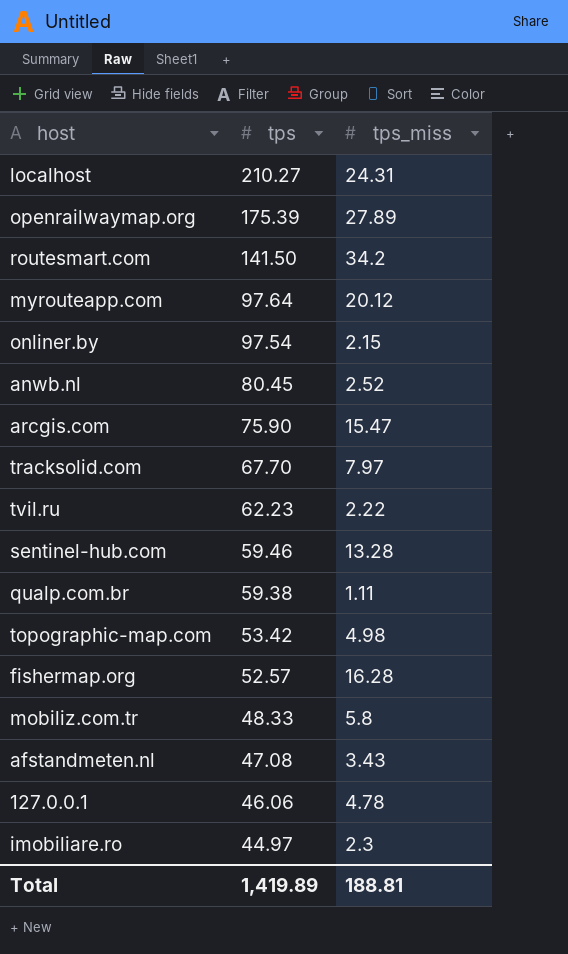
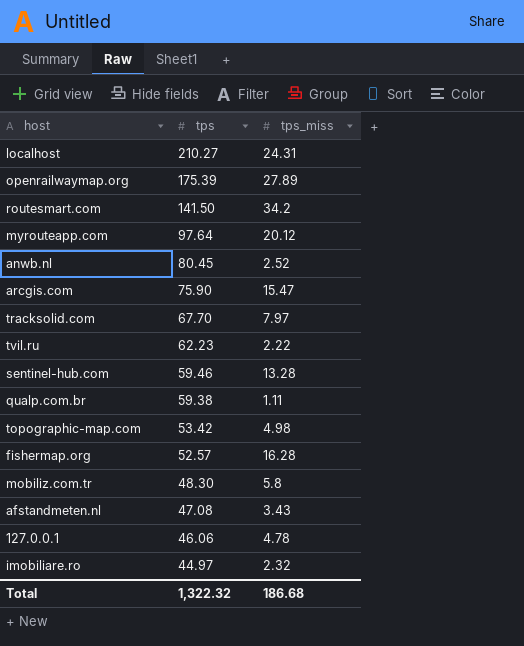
row onliner.by: 97.54 | 2.15 -> none
mobiliz.com.tr | tps: 48.33 -> 48.30
imobiliare.ro | tps_miss: 2.3 -> 2.32
Total | tps: 1,419.89 -> 1,322.32
Total | tps_miss: 188.81 -> 186.68

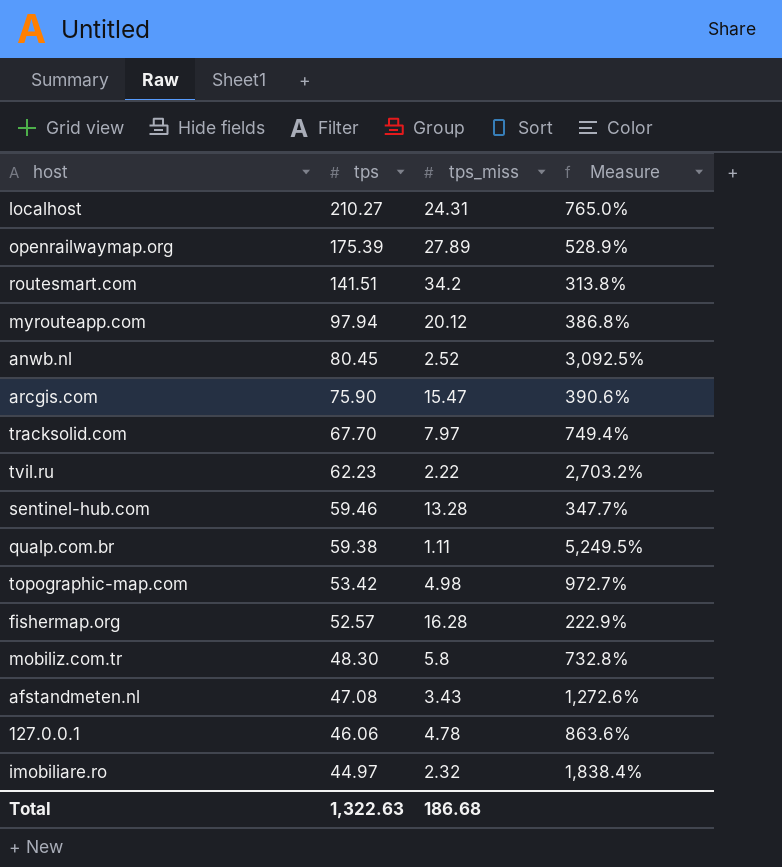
column Measure | formula: none -> ([tps] - [tps_miss]) / [tps_miss]
routesmart.com | tps: 141.50 -> 141.51
myrouteapp.com | tps: 97.64 -> 97.94
Total | tps: 1,322.32 -> 1,322.63

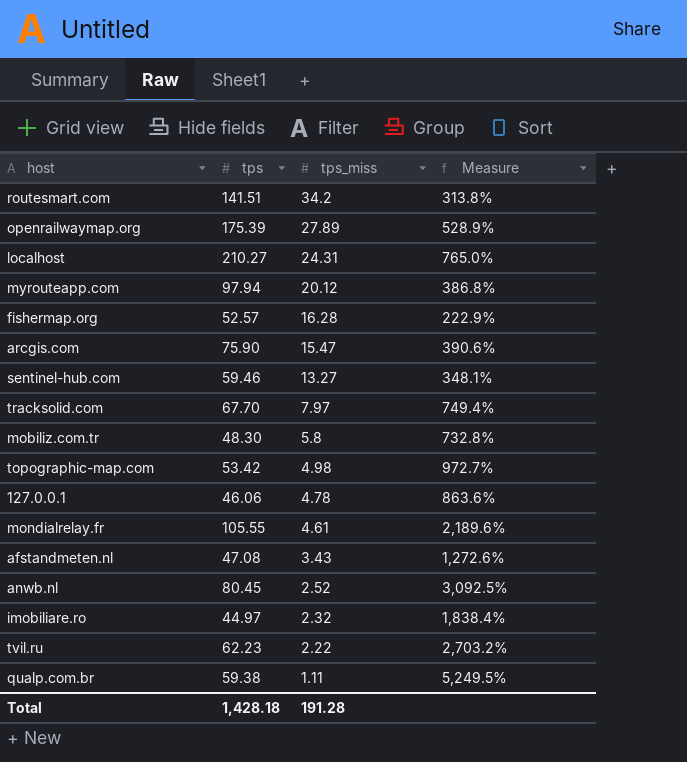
row order: tps descending -> tps_miss descending
sentinel-hub.com | tps_miss: 13.28 -> 13.27
sentinel-hub.com | Measure: 347.7% -> 348.1%
row mondialrelay.fr: none -> 105.55 | 4.61 | 2,189.6%
Total | tps: 1,322.63 -> 1,428.18
Total | tps_miss: 186.68 -> 191.28

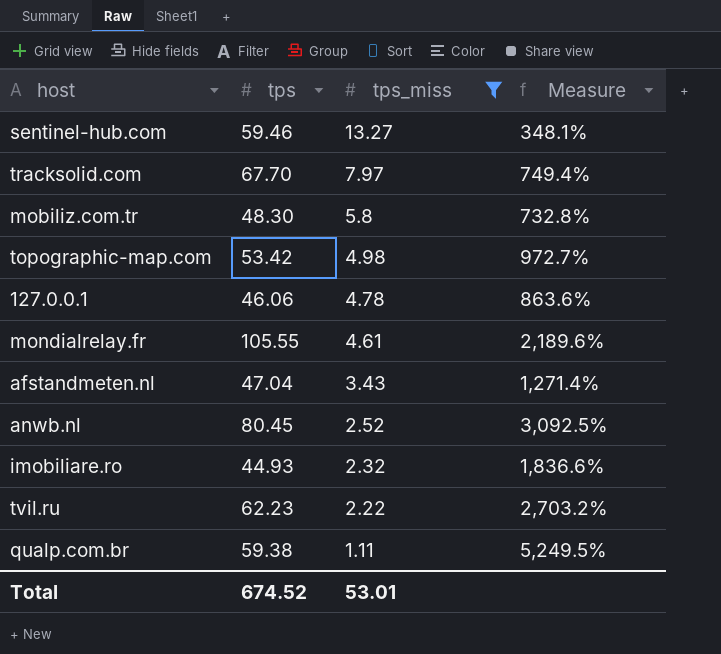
filter: none -> tps_miss <= 13.27
afstandmeten.nl | tps: 47.08 -> 47.04
afstandmeten.nl | Measure: 1,272.6% -> 1,271.4%
imobiliare.ro | tps: 44.97 -> 44.93
imobiliare.ro | Measure: 1,838.4% -> 1,836.6%
Total | tps: 1,428.18 -> 674.52
Total | tps_miss: 191.28 -> 53.01

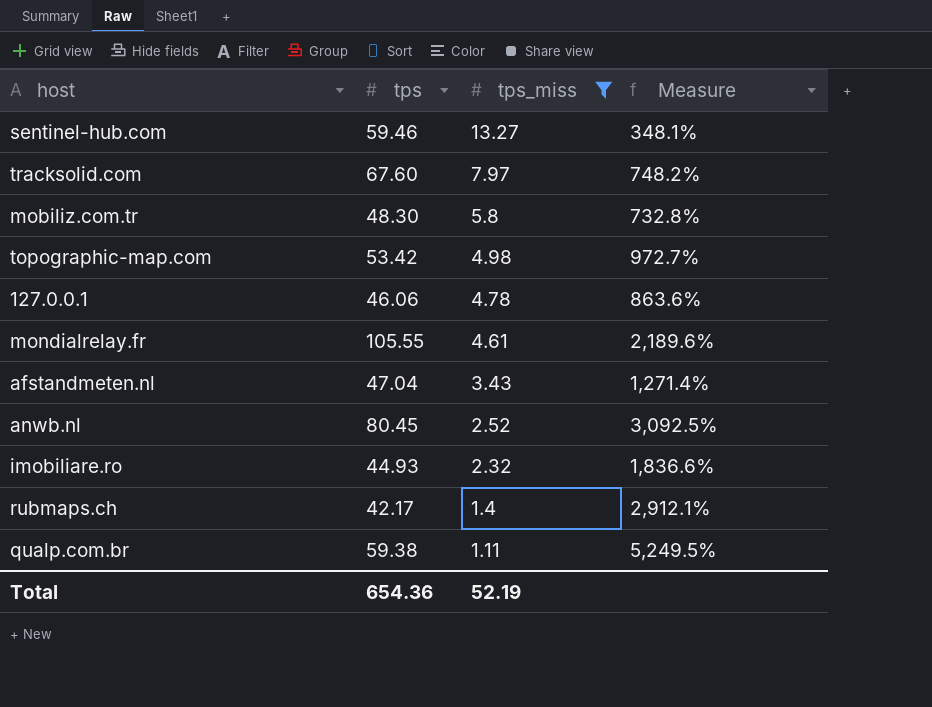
row tvil.ru: 62.23 | 2.22 | 2,703.2% -> none
tracksolid.com | tps: 67.70 -> 67.60
tracksolid.com | Measure: 749.4% -> 748.2%
row rubmaps.ch: none -> 42.17 | 1.4 | 2,912.1%
Total | tps: 674.52 -> 654.36
Total | tps_miss: 53.01 -> 52.19

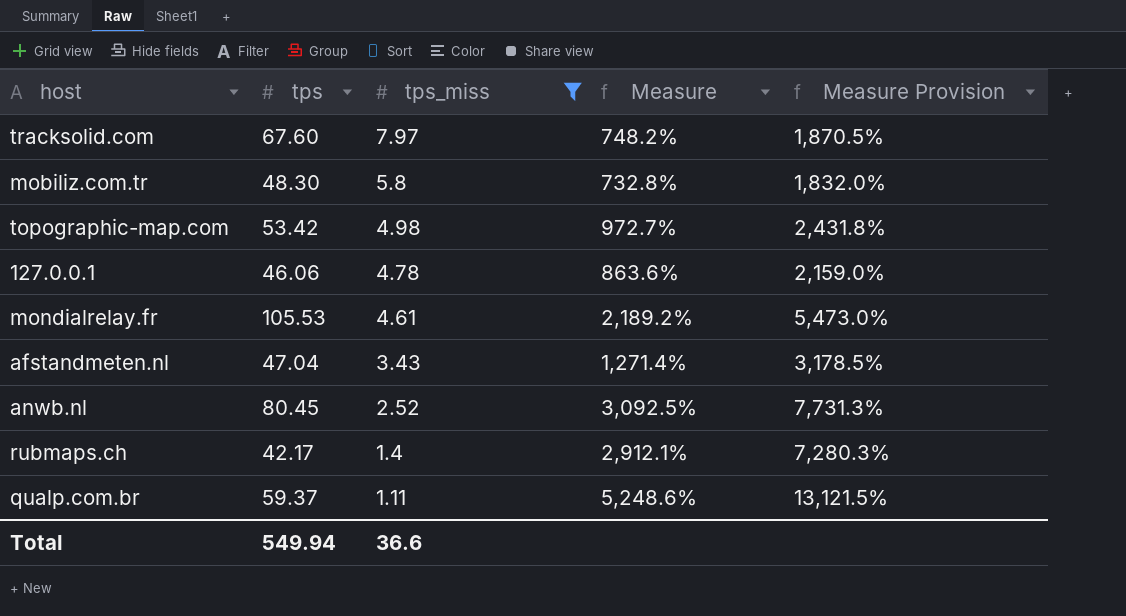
column Measure Provision | formula: none -> [Measure] * 2.5
row sentinel-hub.com: 59.46 | 13.27 | 348.1% -> none
row imobiliare.ro: 44.93 | 2.32 | 1,836.6% -> none
mondialrelay.fr | tps: 105.55 -> 105.53
mondialrelay.fr | Measure: 2,189.6% -> 2,189.2%
qualp.com.br | tps: 59.38 -> 59.37
qualp.com.br | Measure: 5,249.5% -> 5,248.6%
Total | tps: 654.36 -> 549.94
Total | tps_miss: 52.19 -> 36.6

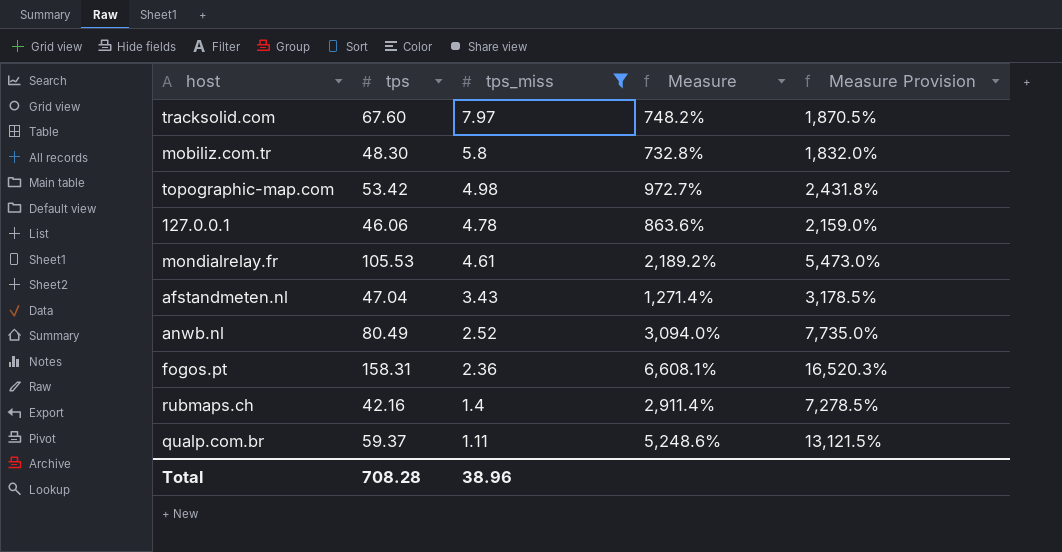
anwb.nl | tps: 80.45 -> 80.49
anwb.nl | Measure: 3,092.5% -> 3,094.0%
anwb.nl | Measure Provision: 7,731.3% -> 7,735.0%
row fogos.pt: none -> 158.31 | 2.36 | 6,608.1% | 16,520.3%
rubmaps.ch | tps: 42.17 -> 42.16
rubmaps.ch | Measure: 2,912.1% -> 2,911.4%
rubmaps.ch | Measure Provision: 7,280.3% -> 7,278.5%
Total | tps: 549.94 -> 708.28
Total | tps_miss: 36.6 -> 38.96

